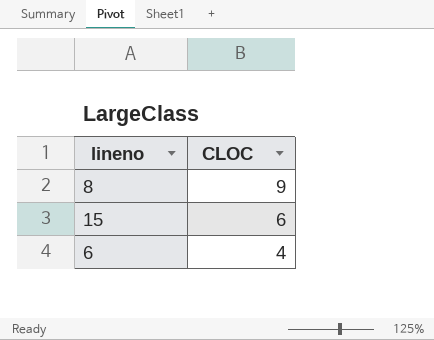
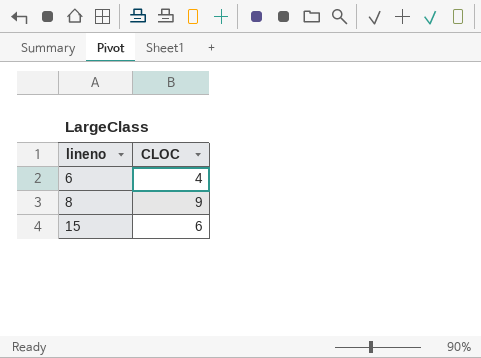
row order: CLOC descending -> lineno ascending

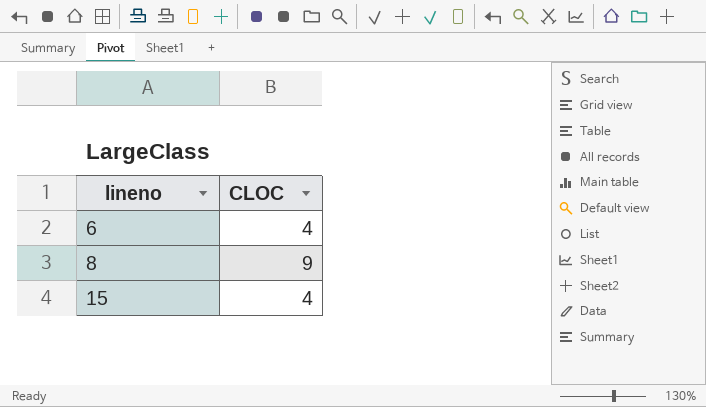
15 | CLOC: 6 -> 4

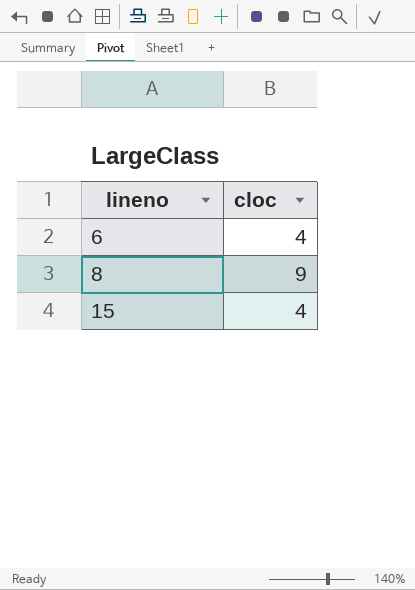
column name: CLOC -> cloc

